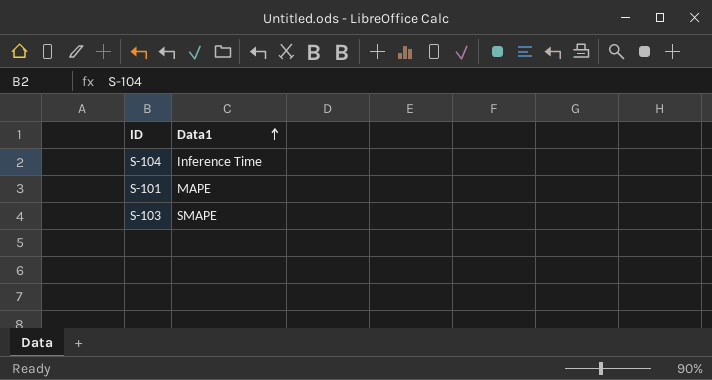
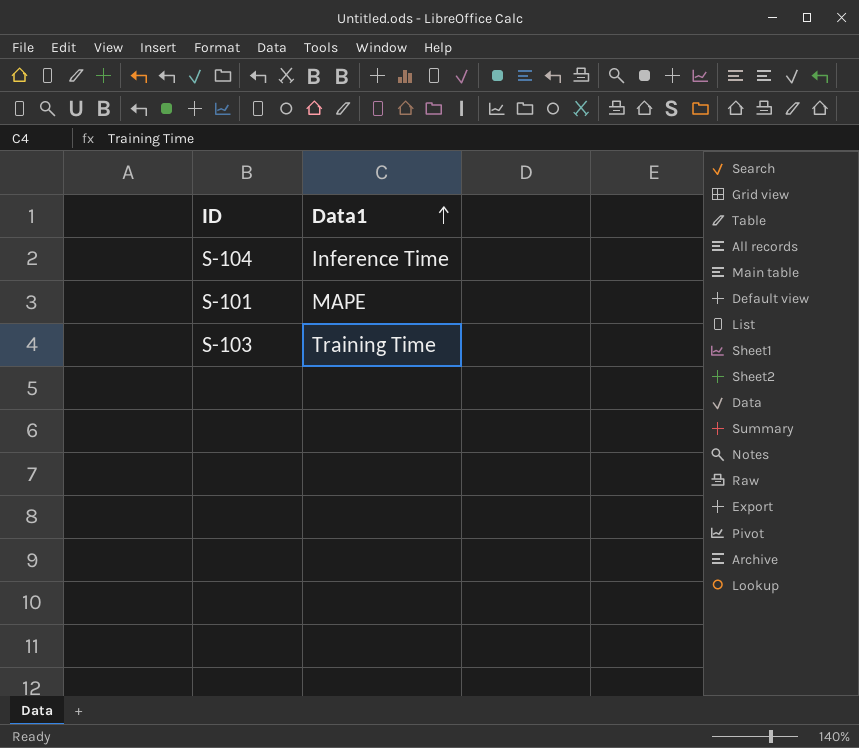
S-103 | Data1: SMAPE -> Training Time

